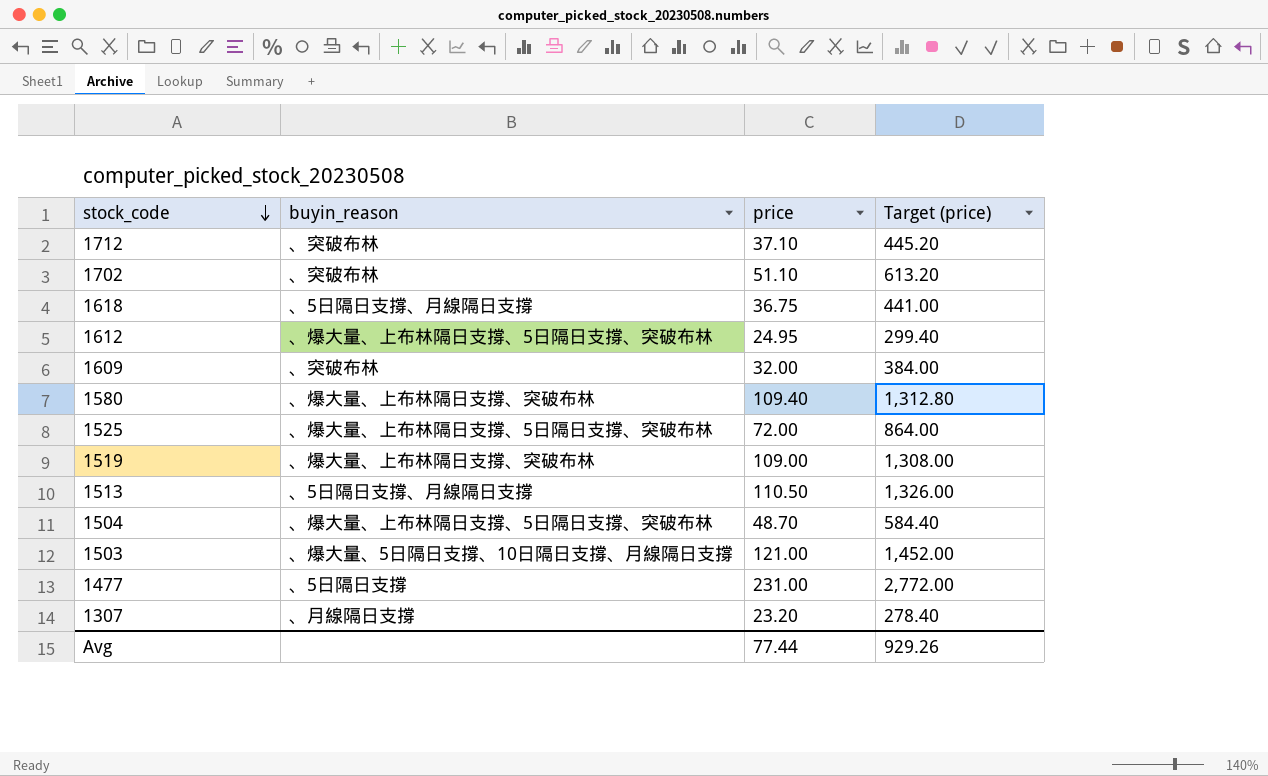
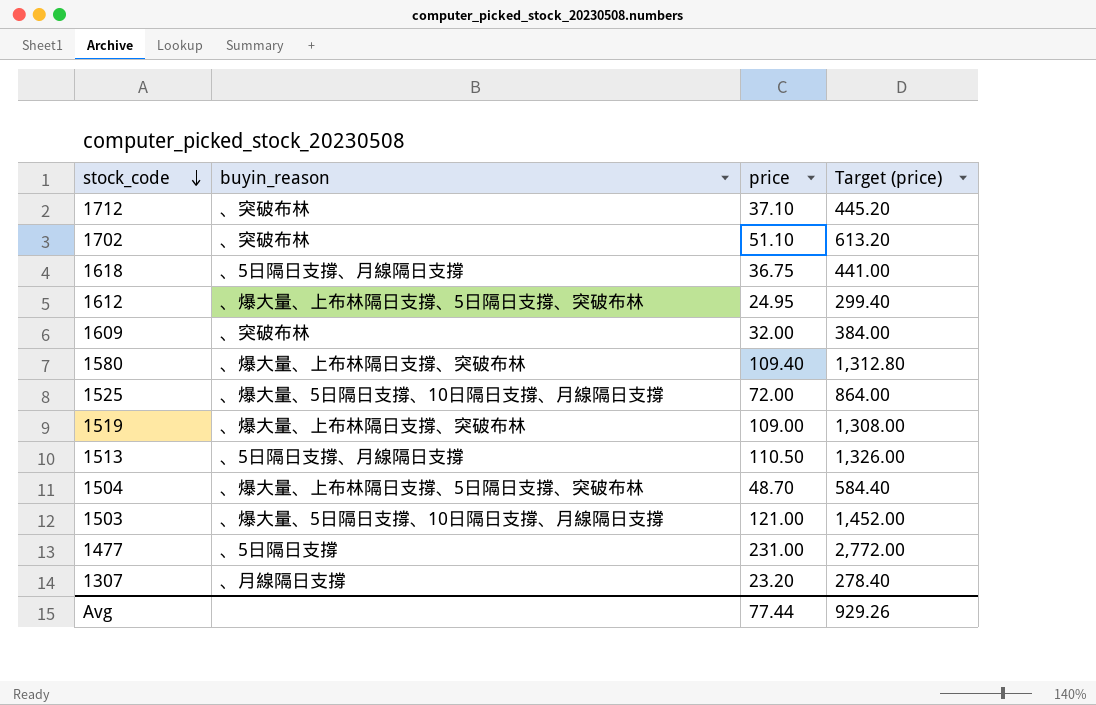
1525 | buyin_reason: 、爆大量、上布林隔日支撐、5日隔日支撐、突破布林 -> 、爆大量、5日隔日支撐、10日隔日支撐、月線隔日支撐

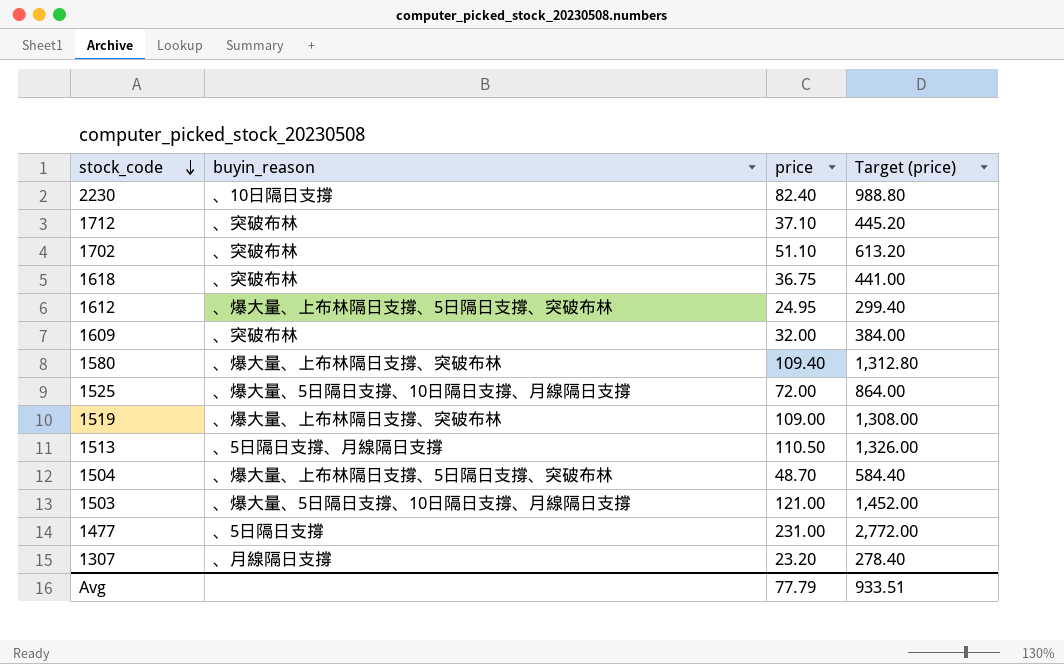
row 2230: none -> 、10日隔日支撐 | 82.40 | 988.80
1618 | buyin_reason: 、5日隔日支撐、月線隔日支撐 -> 、突破布林
Avg | price: 77.44 -> 77.79
Avg | Target (price): 929.26 -> 933.51

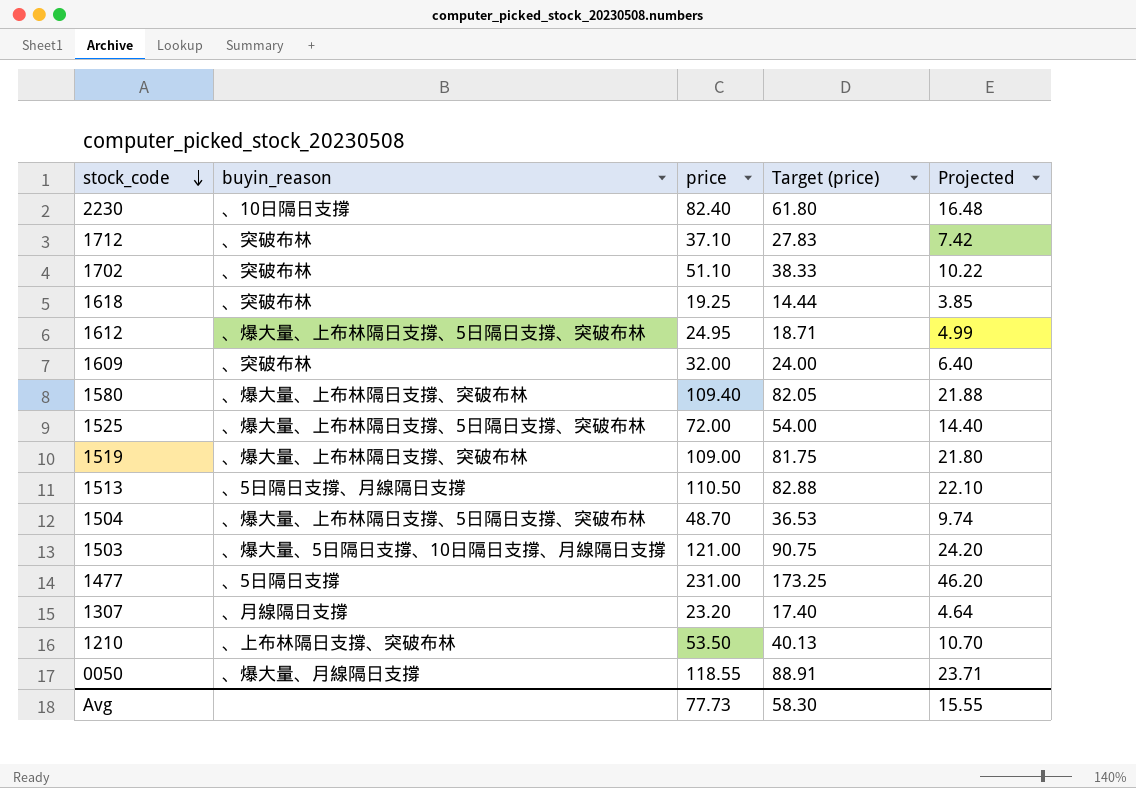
column Target (price) | formula: [price] * 12 -> [price] * 0.75
column Projected | formula: none -> [price] * 0.2
1618 | price: 36.75 -> 19.25
1525 | buyin_reason: 、爆大量、5日隔日支撐、10日隔日支撐、月線隔日支撐 -> 、爆大量、上布林隔日支撐、5日隔日支撐、突破布林
row 1210: none -> 、上布林隔日支撐、突破布林 | 53.50 | 40.13 | 10.70
row 0050: none -> 、爆大量、月線隔日支撐 | 118.55 | 88.91 | 23.71
Avg | price: 77.79 -> 77.73
Avg | Target (price): 933.51 -> 58.30

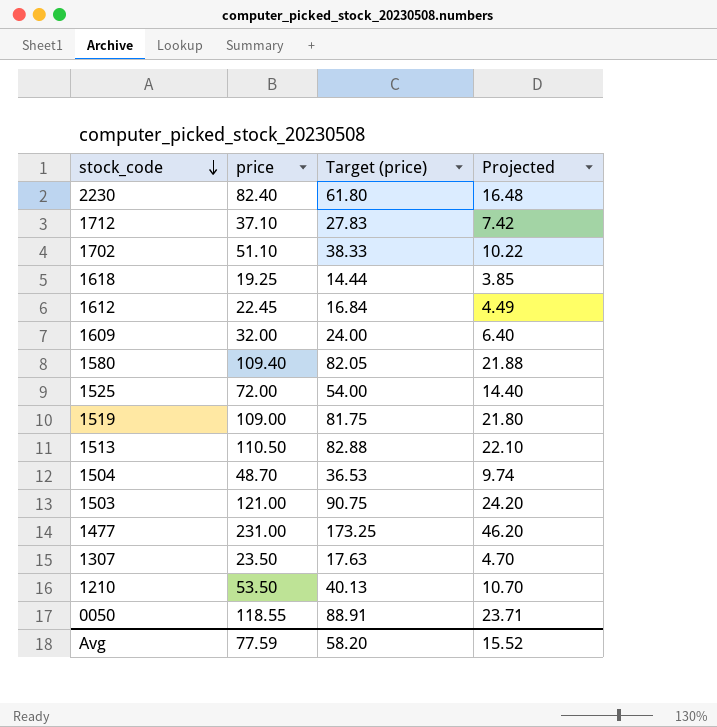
column buyin_reason | position: 2 -> none
1612 | price: 24.95 -> 22.45
1612 | Target (price): 18.71 -> 16.84
1612 | Projected: 4.99 -> 4.49
1307 | price: 23.20 -> 23.50
1307 | Target (price): 17.40 -> 17.63
1307 | Projected: 4.64 -> 4.70
Avg | price: 77.73 -> 77.59
Avg | Target (price): 58.30 -> 58.20
Avg | Projected: 15.55 -> 15.52

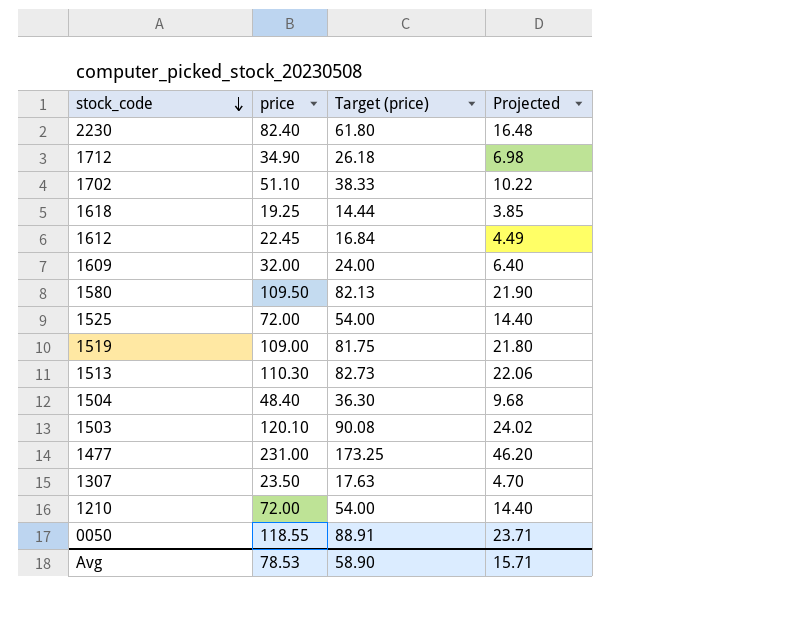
1712 | price: 37.10 -> 34.90
1712 | Target (price): 27.83 -> 26.18
1712 | Projected: 7.42 -> 6.98
1580 | price: 109.40 -> 109.50
1580 | Target (price): 82.05 -> 82.13
1580 | Projected: 21.88 -> 21.90
1513 | price: 110.50 -> 110.30
1513 | Target (price): 82.88 -> 82.73
1513 | Projected: 22.10 -> 22.06
1504 | price: 48.70 -> 48.40
1504 | Target (price): 36.53 -> 36.30
1504 | Projected: 9.74 -> 9.68
1503 | price: 121.00 -> 120.10
1503 | Target (price): 90.75 -> 90.08
1503 | Projected: 24.20 -> 24.02
1210 | price: 53.50 -> 72.00
1210 | Target (price): 40.13 -> 54.00
1210 | Projected: 10.70 -> 14.40
Avg | price: 77.59 -> 78.53
Avg | Target (price): 58.20 -> 58.90
Avg | Projected: 15.52 -> 15.71

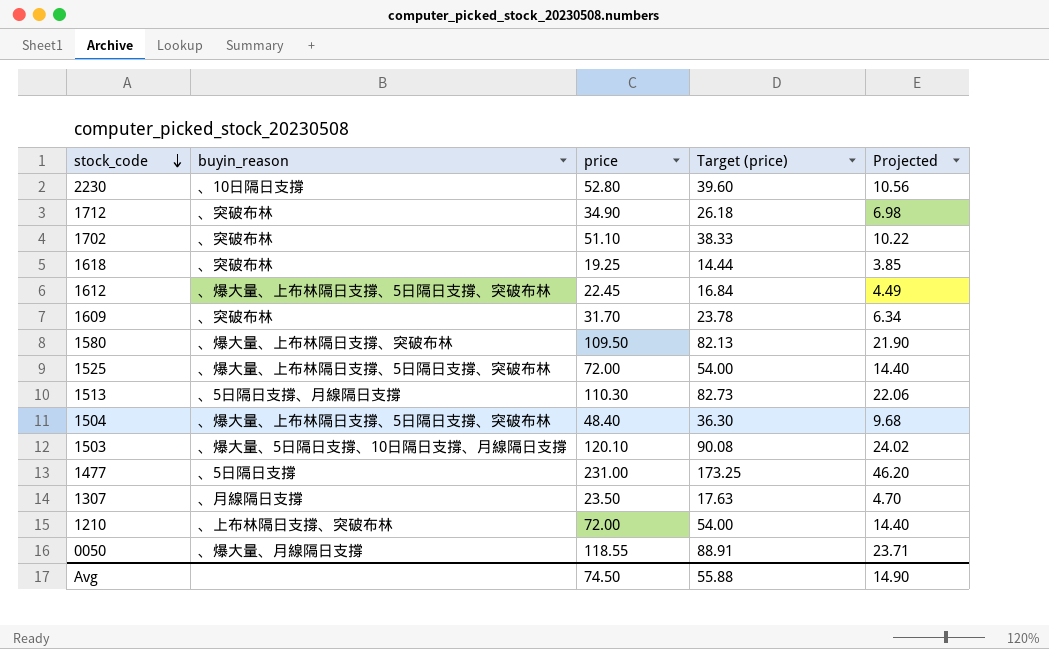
column buyin_reason | position: none -> 2
row 1519: 109.00 | 81.75 | 21.80 -> none
2230 | price: 82.40 -> 52.80
2230 | Target (price): 61.80 -> 39.60
2230 | Projected: 16.48 -> 10.56
1609 | price: 32.00 -> 31.70
1609 | Target (price): 24.00 -> 23.78
1609 | Projected: 6.40 -> 6.34
Avg | price: 78.53 -> 74.50
Avg | Target (price): 58.90 -> 55.88
Avg | Projected: 15.71 -> 14.90

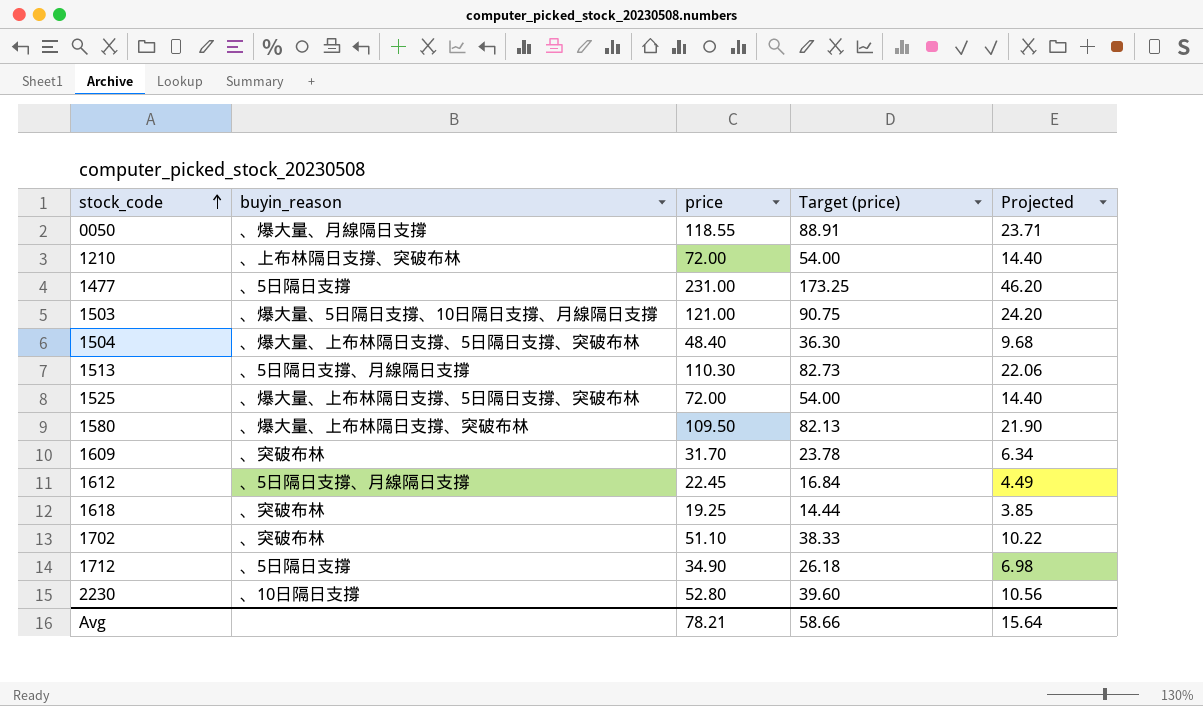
row order: stock_code descending -> stock_code ascending
row 1307: 、月線隔日支撐 | 23.50 | 17.63 | 4.70 -> none
1503 | price: 120.10 -> 121.00
1503 | Target (price): 90.08 -> 90.75
1503 | Projected: 24.02 -> 24.20
1612 | buyin_reason: 、爆大量、上布林隔日支撐、5日隔日支撐、突破布林 -> 、5日隔日支撐、月線隔日支撐
1712 | buyin_reason: 、突破布林 -> 、5日隔日支撐
Avg | price: 74.50 -> 78.21
Avg | Target (price): 55.88 -> 58.66
Avg | Projected: 14.90 -> 15.64

